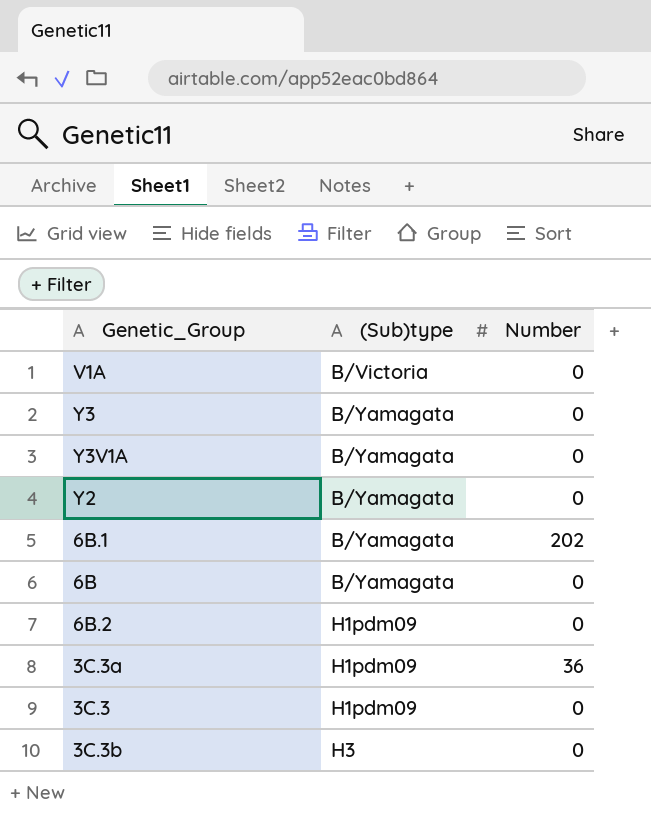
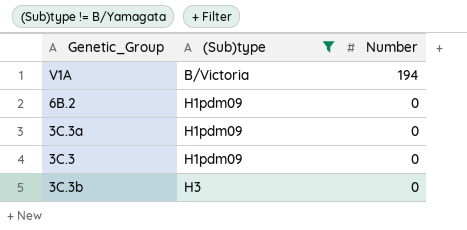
filter: none -> (Sub)type != B/Yamagata
V1A | Number: 0 -> 194
3C.3a | Number: 36 -> 0

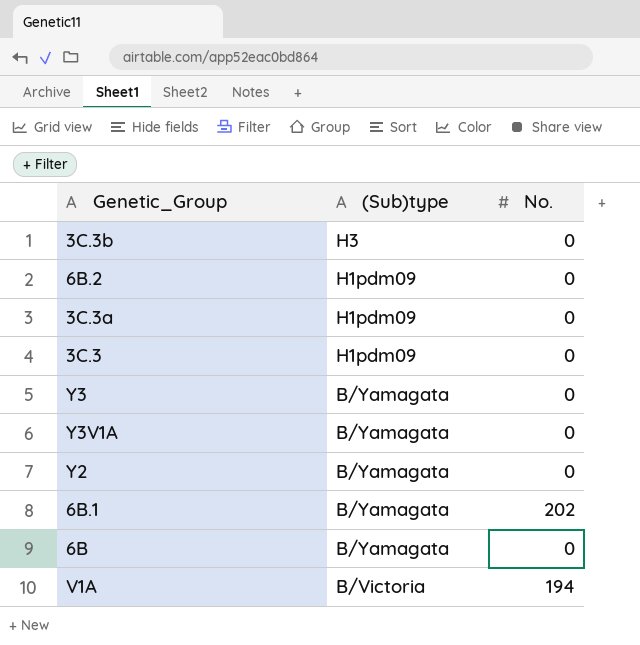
filter: (Sub)type != B/Yamagata -> none
row order: (Sub)type ascending -> (Sub)type descending
column name: Number -> No.

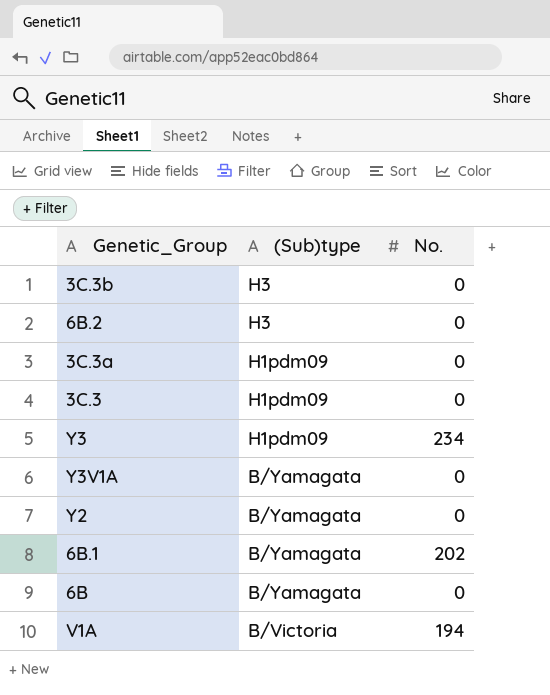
6B.2 | (Sub)type: H1pdm09 -> H3
Y3 | (Sub)type: B/Yamagata -> H1pdm09
Y3 | No.: 0 -> 234

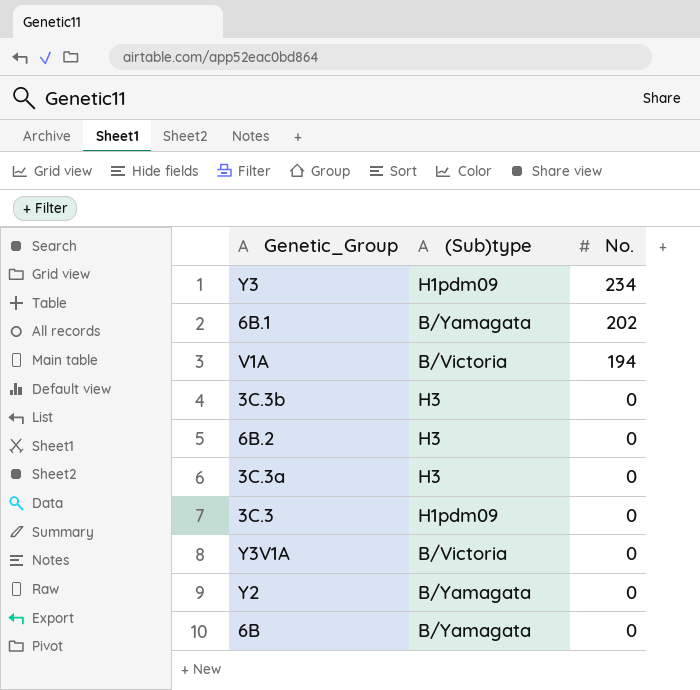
row order: (Sub)type descending -> No. descending
3C.3a | (Sub)type: H1pdm09 -> H3
Y3V1A | (Sub)type: B/Yamagata -> B/Victoria

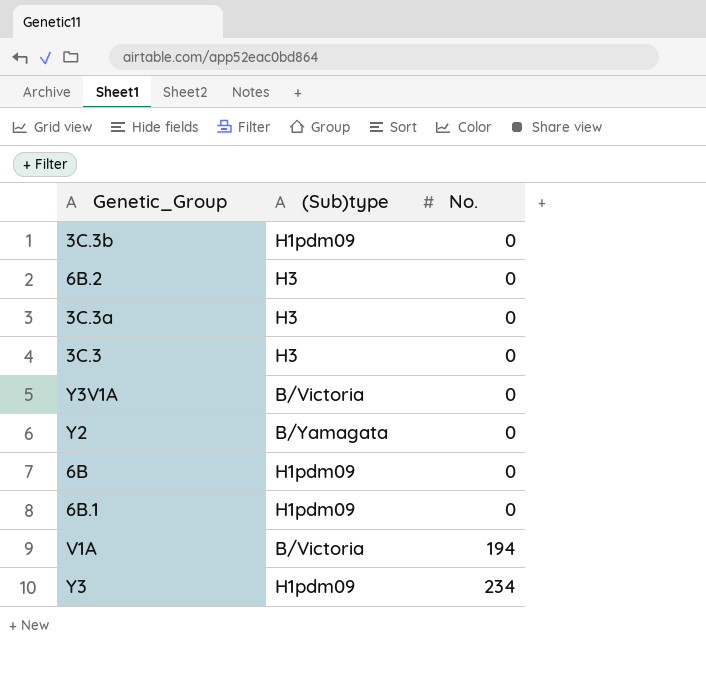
row order: No. descending -> No. ascending
3C.3b | (Sub)type: H3 -> H1pdm09
3C.3 | (Sub)type: H1pdm09 -> H3
6B | (Sub)type: B/Yamagata -> H1pdm09
6B.1 | (Sub)type: B/Yamagata -> H1pdm09
6B.1 | No.: 202 -> 0

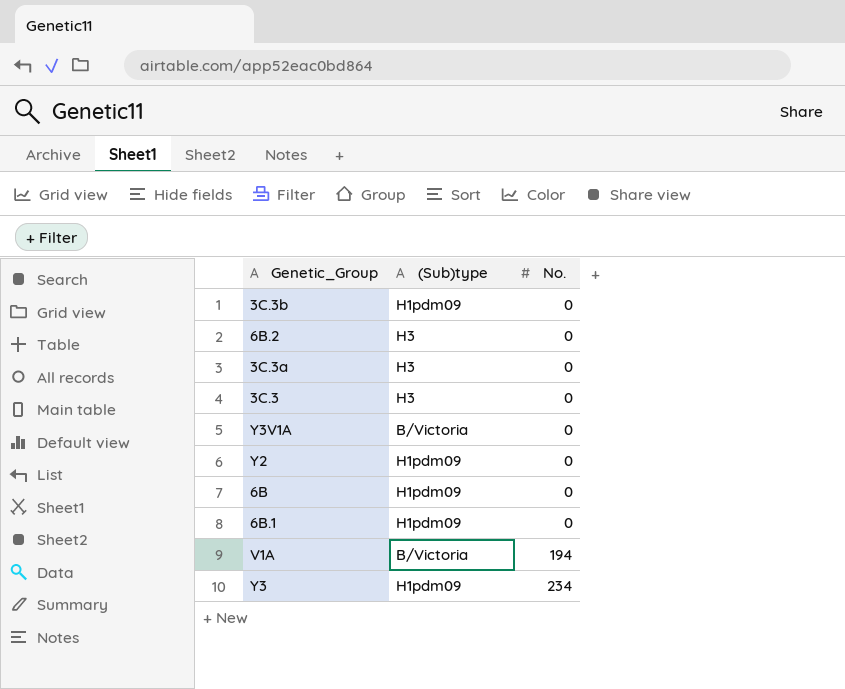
Y2 | (Sub)type: B/Yamagata -> H1pdm09

